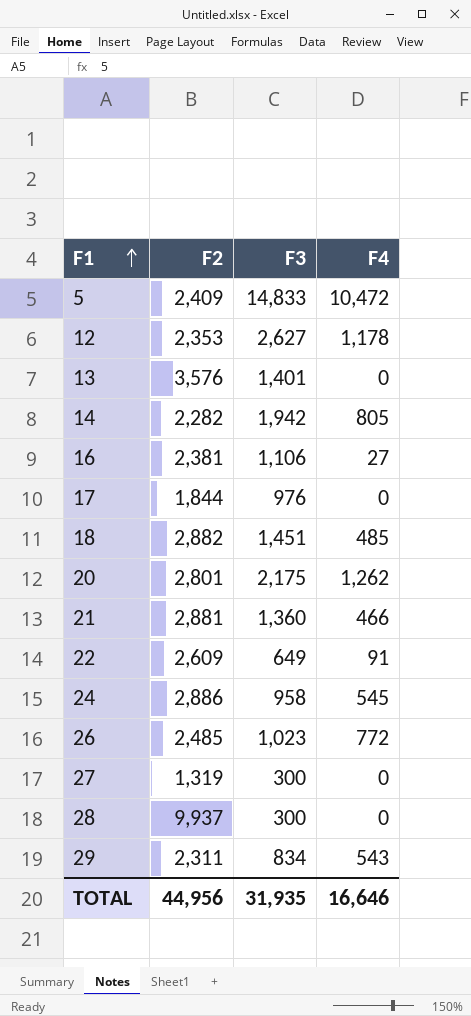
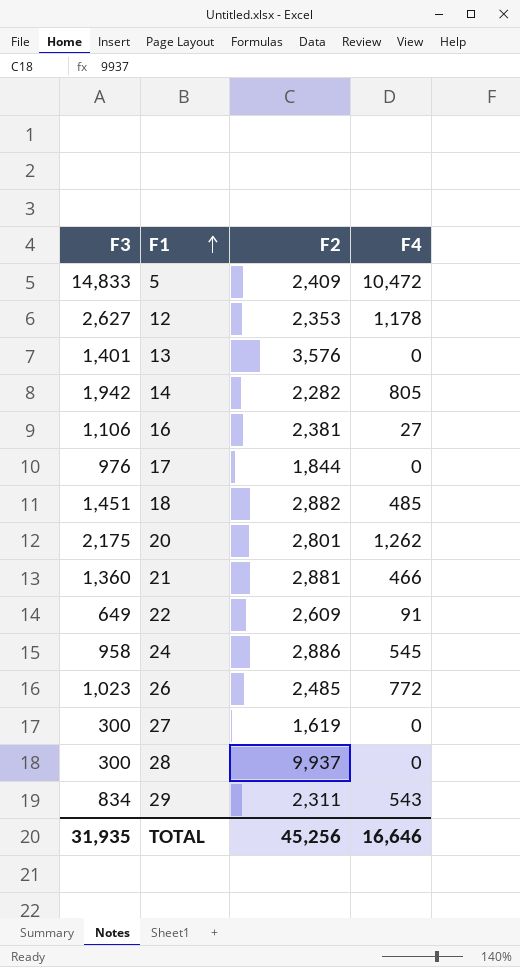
column F3 | position: 3 -> 1
27 | F2: 1,319 -> 1,619
TOTAL | F2: 44,956 -> 45,256

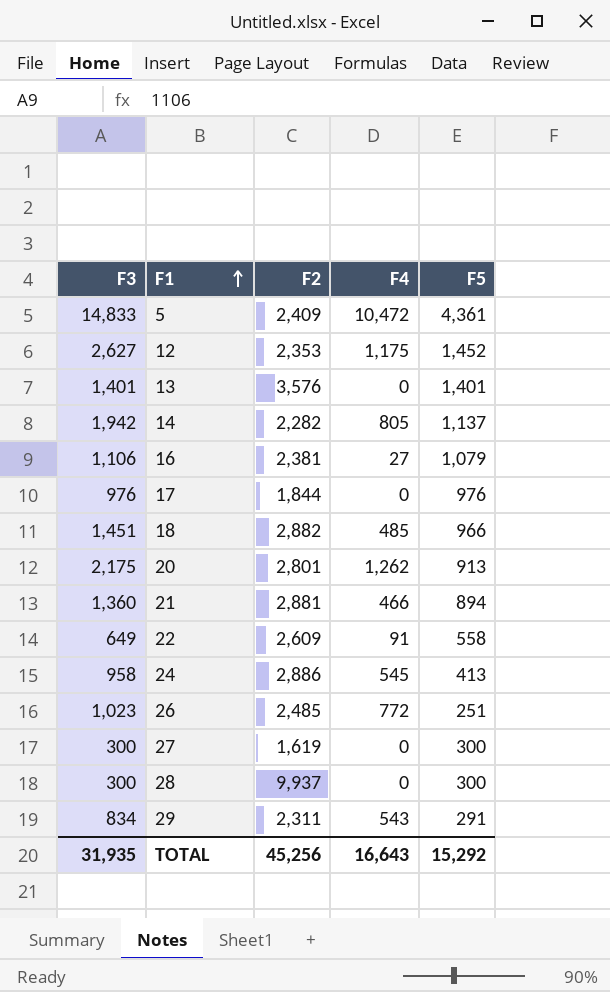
column F5 | formula: none -> [F3] - [F4]
12 | F4: 1,178 -> 1,175
TOTAL | F4: 16,646 -> 16,643

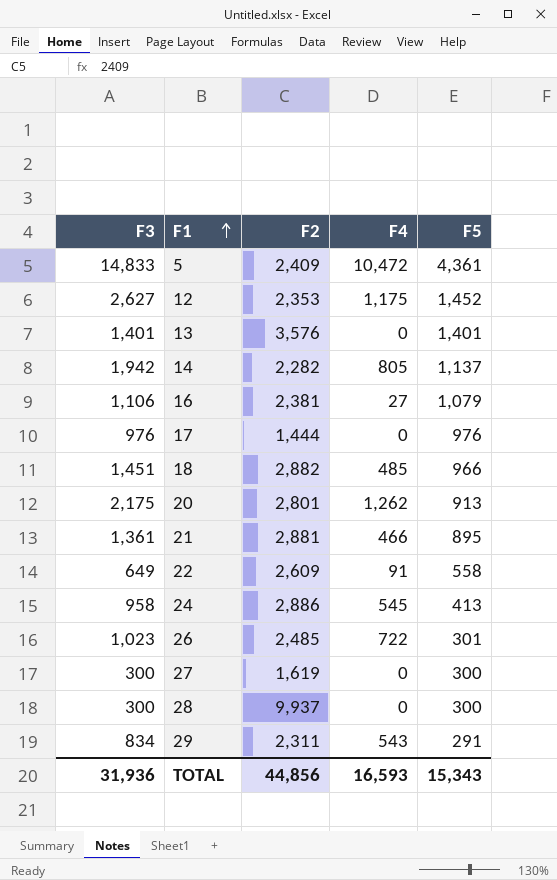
17 | F2: 1,844 -> 1,444
21 | F3: 1,360 -> 1,361
21 | F5: 894 -> 895
26 | F4: 772 -> 722
26 | F5: 251 -> 301
TOTAL | F3: 31,935 -> 31,936
TOTAL | F2: 45,256 -> 44,856
TOTAL | F4: 16,643 -> 16,593
TOTAL | F5: 15,292 -> 15,343

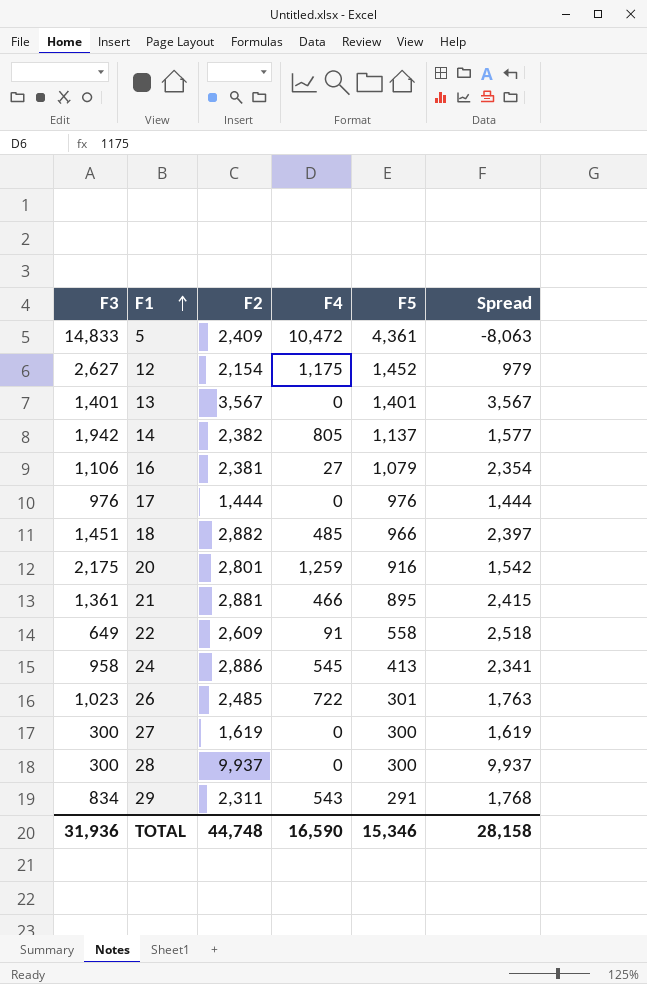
column Spread | formula: none -> [F2] - [F4]
12 | F2: 2,353 -> 2,154
13 | F2: 3,576 -> 3,567
14 | F2: 2,282 -> 2,382
20 | F4: 1,262 -> 1,259
20 | F5: 913 -> 916
TOTAL | F2: 44,856 -> 44,748
TOTAL | F4: 16,593 -> 16,590
TOTAL | F5: 15,343 -> 15,346

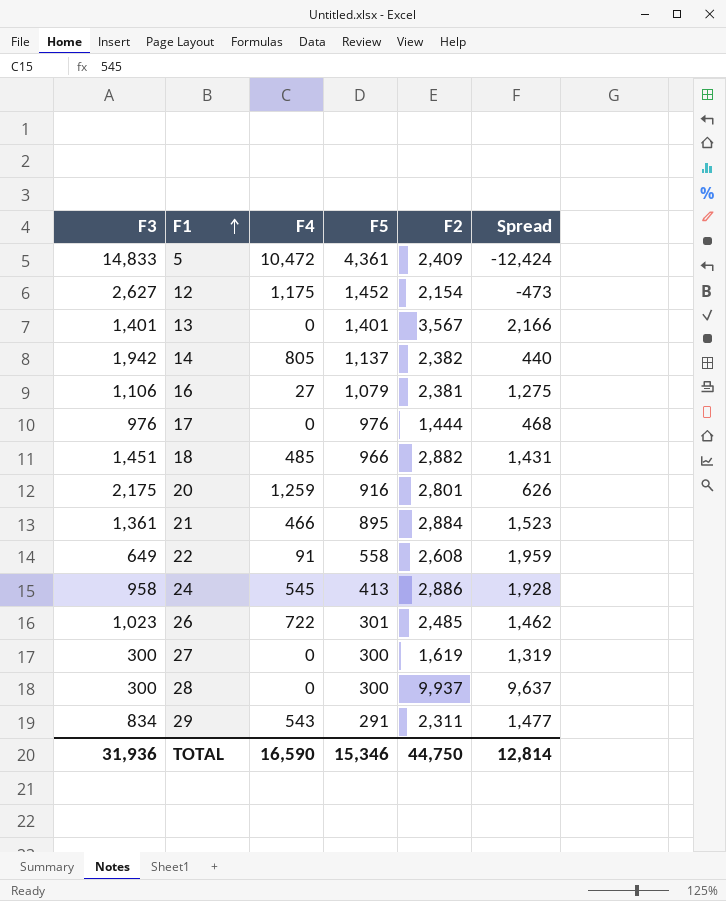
column F2 | position: 3 -> 5
column Spread | formula: [F2] - [F4] -> [F2] - [F3]
21 | F2: 2,881 -> 2,884
22 | F2: 2,609 -> 2,608
TOTAL | F2: 44,748 -> 44,750
TOTAL | Spread: 28,158 -> 12,814

